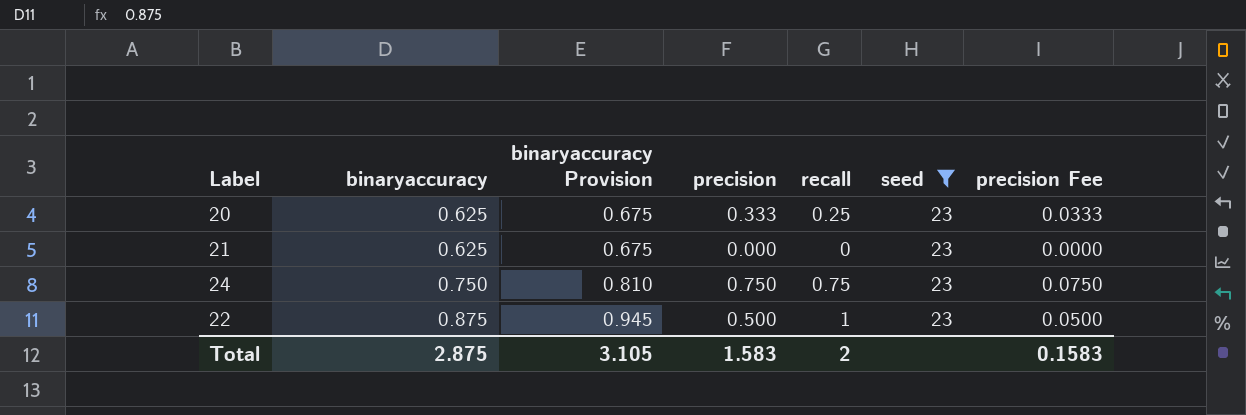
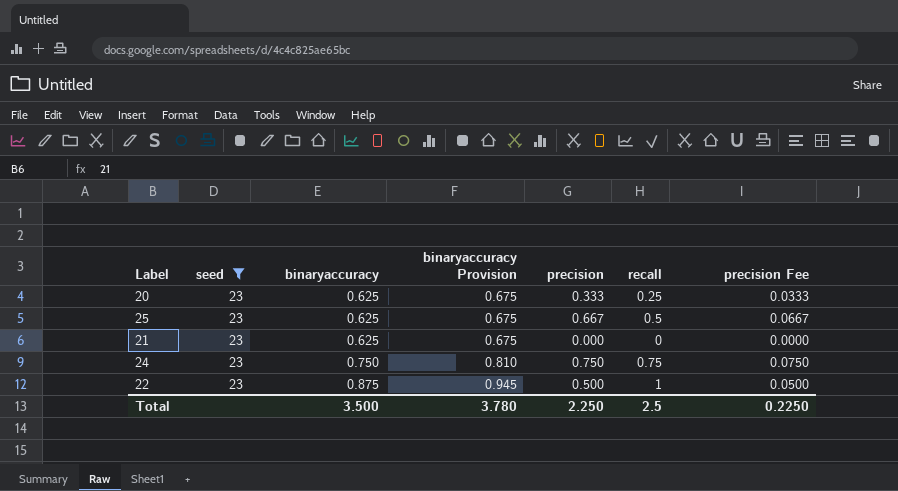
column seed | position: 6 -> 2
row 25: none -> 23 | 0.625 | 0.675 | 0.667 | 0.5 | 0.0667
Total | binaryaccuracy: 2.875 -> 3.500
Total | binaryaccuracy Provision: 3.105 -> 3.780
Total | precision: 1.583 -> 2.250
Total | recall: 2 -> 2.5
Total | precision Fee: 0.1583 -> 0.2250

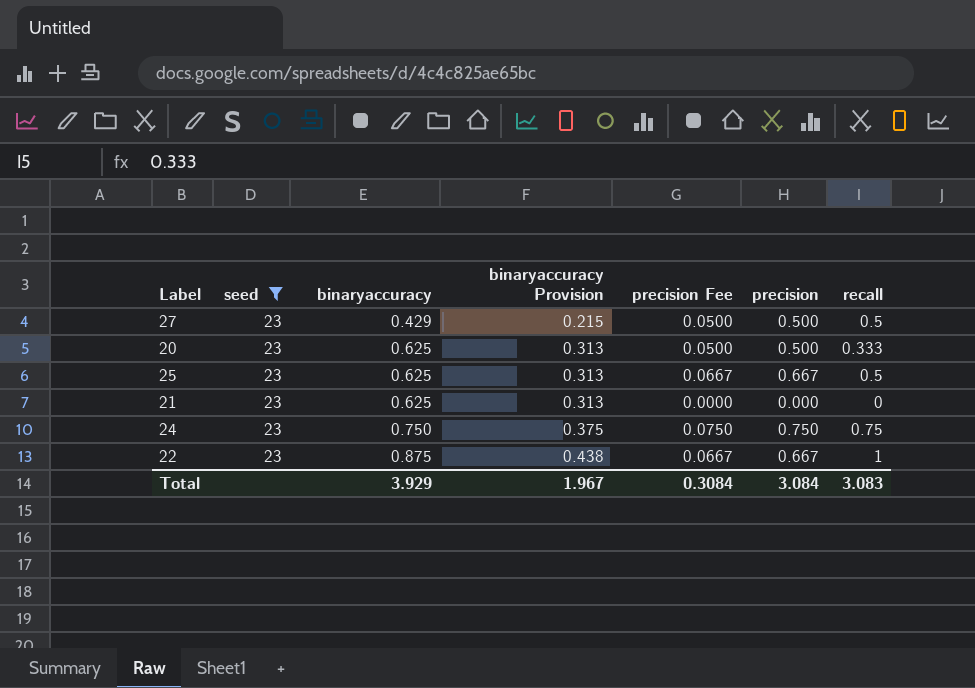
column binaryaccuracy Provision | formula: [binaryaccuracy] * 1.08 -> [binaryaccuracy] * 0.5
column precision Fee | position: 7 -> 5
row 27: none -> 23 | 0.429 | 0.215 | 0.0500 | 0.500 | 0.5
20 | precision Fee: 0.0333 -> 0.0500
20 | precision: 0.333 -> 0.500
20 | recall: 0.25 -> 0.333
22 | precision Fee: 0.0500 -> 0.0667
22 | precision: 0.500 -> 0.667
Total | binaryaccuracy: 3.500 -> 3.929
Total | binaryaccuracy Provision: 3.780 -> 1.967
Total | precision Fee: 0.2250 -> 0.3084
Total | precision: 2.250 -> 3.084
Total | recall: 2.5 -> 3.083

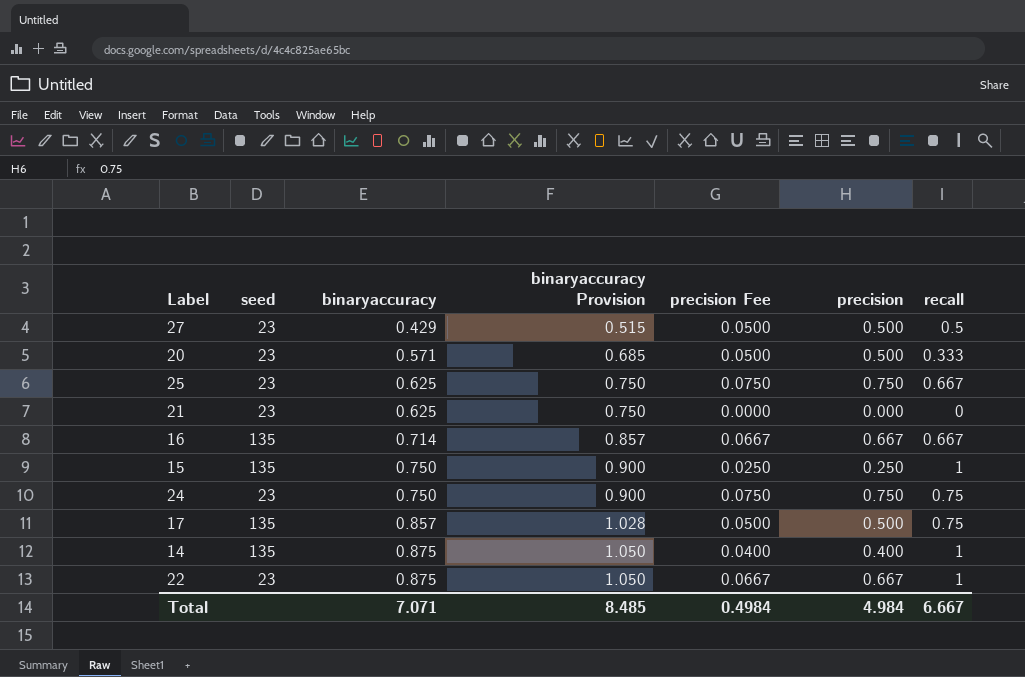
filter: seed = 23 -> none
column binaryaccuracy Provision | formula: [binaryaccuracy] * 0.5 -> [binaryaccuracy] * 1.2
20 | binaryaccuracy: 0.625 -> 0.571
25 | precision Fee: 0.0667 -> 0.0750
25 | precision: 0.667 -> 0.750
25 | recall: 0.5 -> 0.667
Total | binaryaccuracy: 3.929 -> 7.071
Total | binaryaccuracy Provision: 1.967 -> 8.485
Total | precision Fee: 0.3084 -> 0.4984
Total | precision: 3.084 -> 4.984
Total | recall: 3.083 -> 6.667

